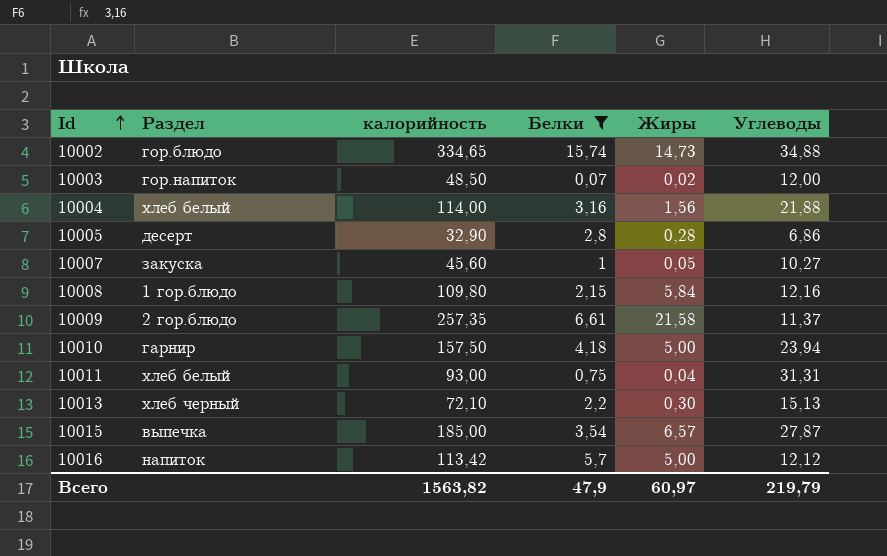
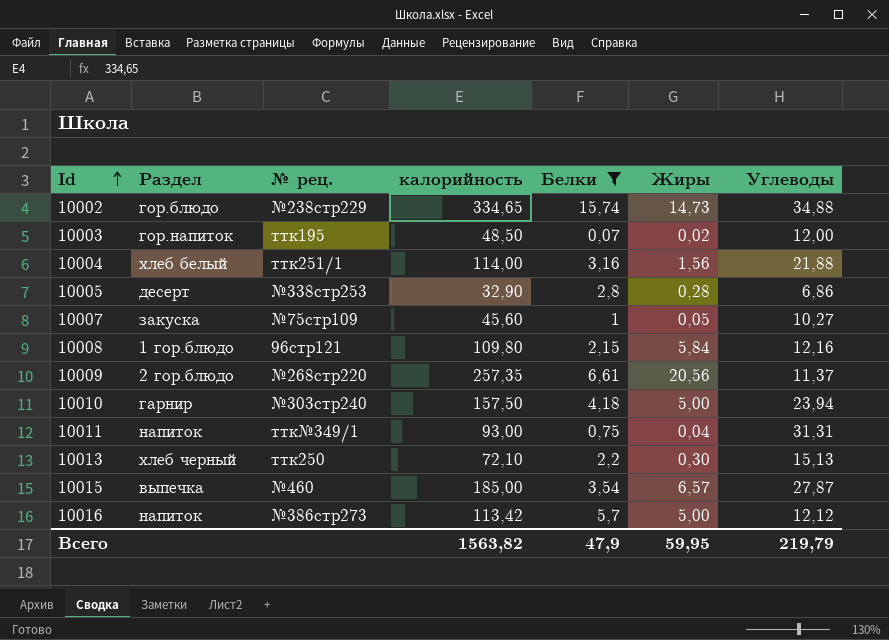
column № рец. | position: none -> 3
10009 | Жиры: 21,58 -> 20,56
10011 | Раздел: хлеб белый -> напиток
Всего | Жиры: 60,97 -> 59,95

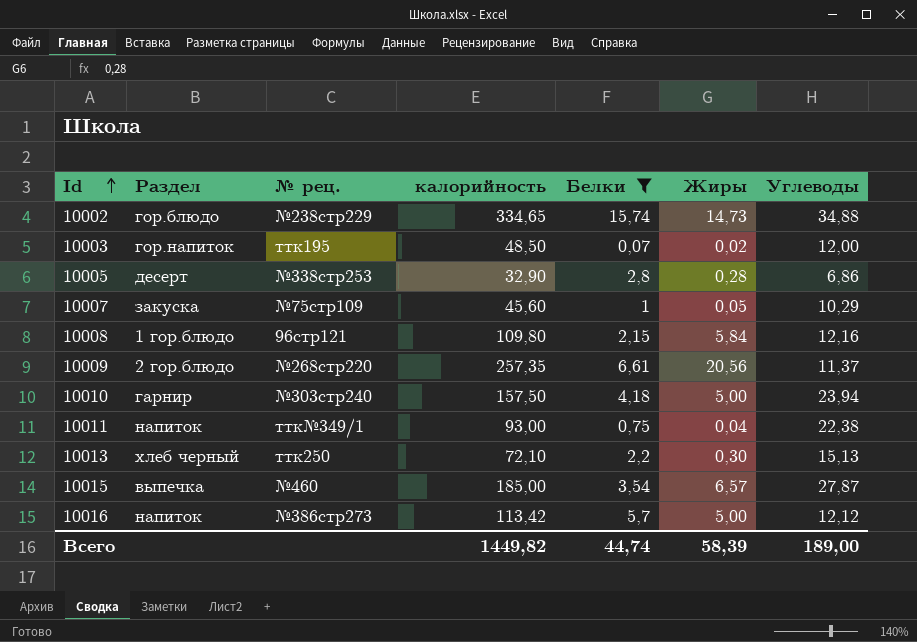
row 10004: хлеб белый | ттк251/1 | 114,00 | 3,16 | 1,56 | 21,88 -> none
10007 | Углеводы: 10,27 -> 10,29
10011 | Углеводы: 31,31 -> 22,38
Всего | калорийность: 1563,82 -> 1449,82
Всего | Белки: 47,9 -> 44,74
Всего | Жиры: 59,95 -> 58,39
Всего | Углеводы: 219,79 -> 189,00

